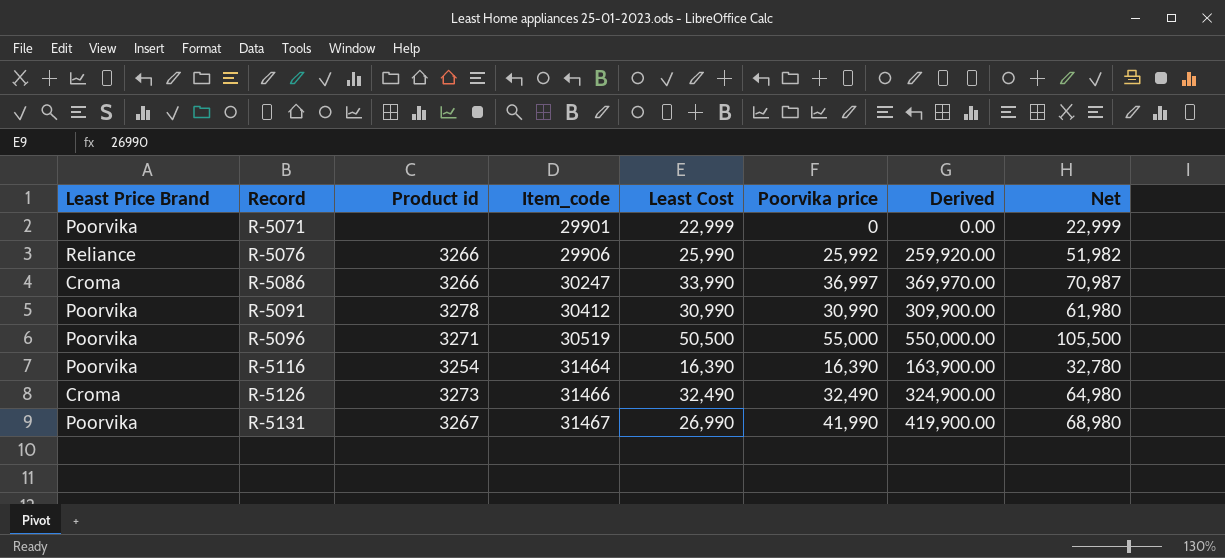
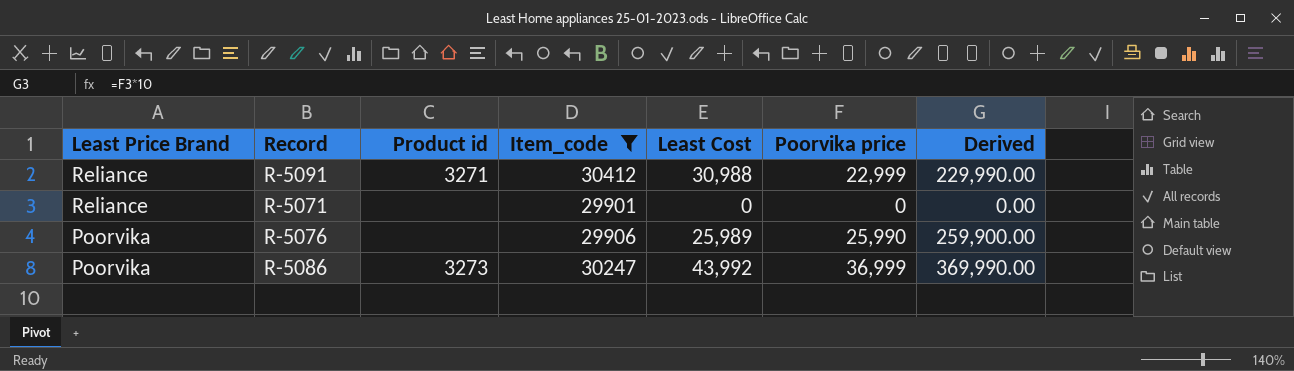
filter: none -> Item_code <= 30412
row order: Record ascending -> Least Price Brand descending
column Net | formula: [Least Cost] + [Poorvika price] -> none
R-5091 | Least Price Brand: Poorvika -> Reliance
R-5091 | Product id: 3278 -> 3271
R-5091 | Least Cost: 30,990 -> 30,988
R-5091 | Poorvika price: 30,990 -> 22,999
R-5091 | Derived: 309,900.00 -> 229,990.00
R-5071 | Least Price Brand: Poorvika -> Reliance
R-5071 | Least Cost: 22,999 -> 0
R-5076 | Least Price Brand: Reliance -> Poorvika
R-5076 | Product id: 3266 -> none
R-5076 | Least Cost: 25,990 -> 25,989
R-5076 | Poorvika price: 25,992 -> 25,990
R-5076 | Derived: 259,920.00 -> 259,900.00
R-5086 | Least Price Brand: Croma -> Poorvika
R-5086 | Product id: 3266 -> 3273
R-5086 | Least Cost: 33,990 -> 43,992
R-5086 | Poorvika price: 36,997 -> 36,999
R-5086 | Derived: 369,970.00 -> 369,990.00

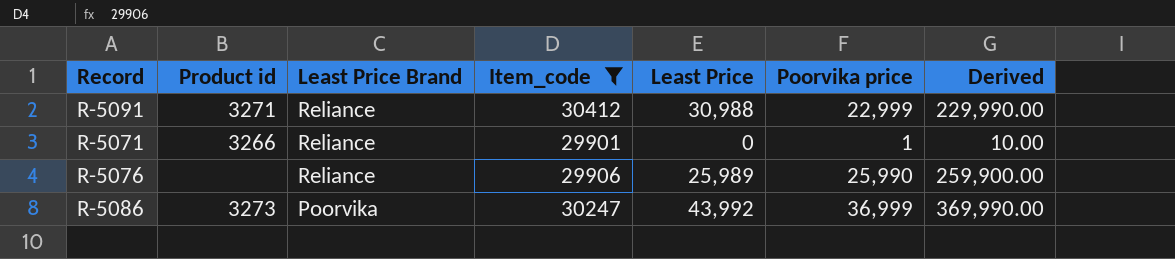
column Least Price Brand | position: 1 -> 3
column name: Least Cost -> Least Price
R-5071 | Product id: none -> 3266
R-5071 | Poorvika price: 0 -> 1
R-5071 | Derived: 0.00 -> 10.00
R-5076 | Least Price Brand: Poorvika -> Reliance

